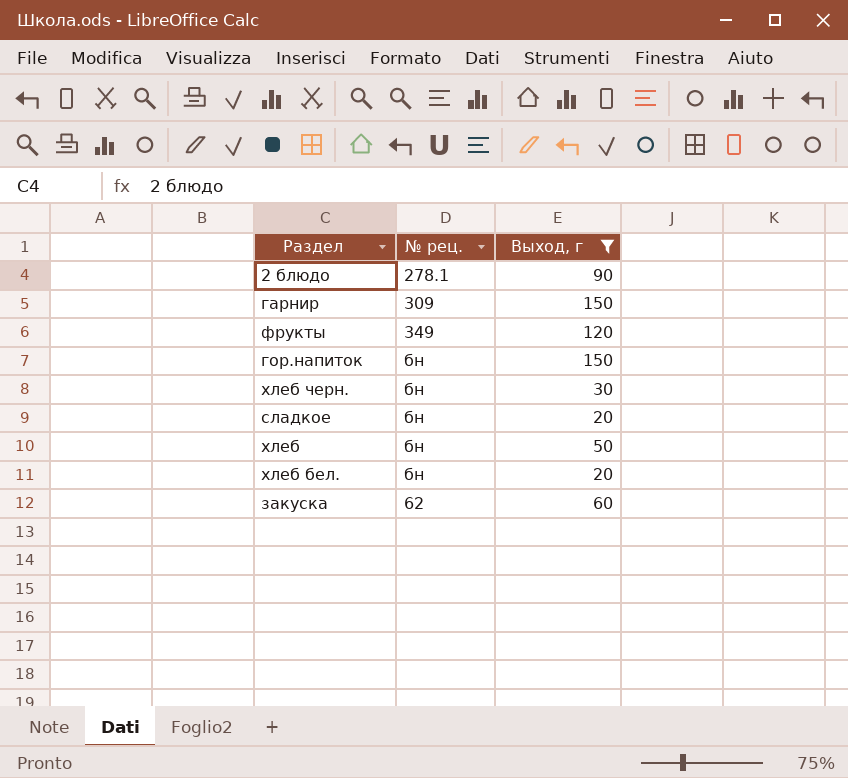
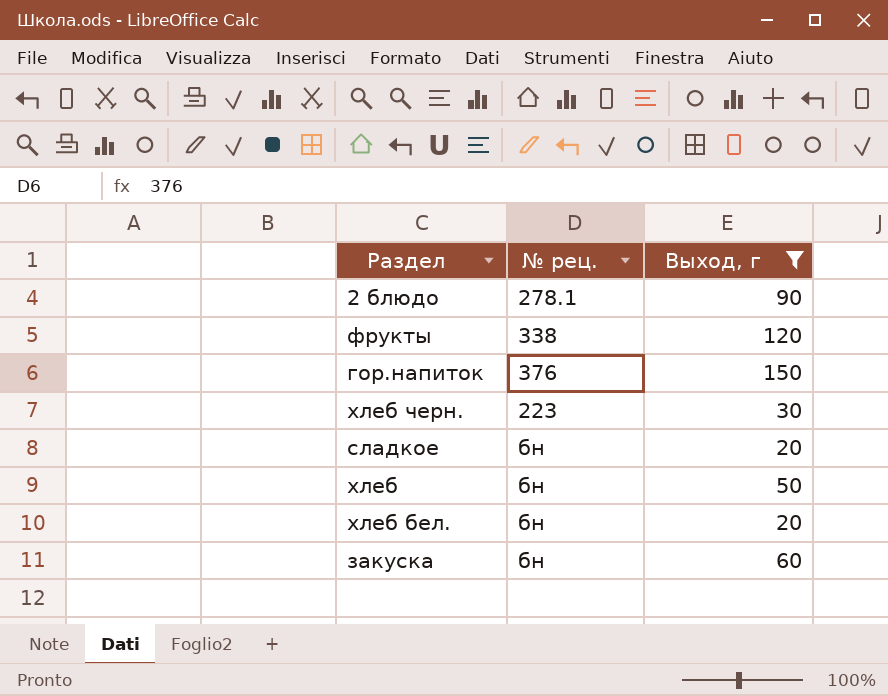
row гарнир: 309 | 150 -> none
фрукты | № рец.: 349 -> 338
гор.напиток | № рец.: бн -> 376
хлеб черн. | № рец.: бн -> 223
закуска | № рец.: 62 -> бн

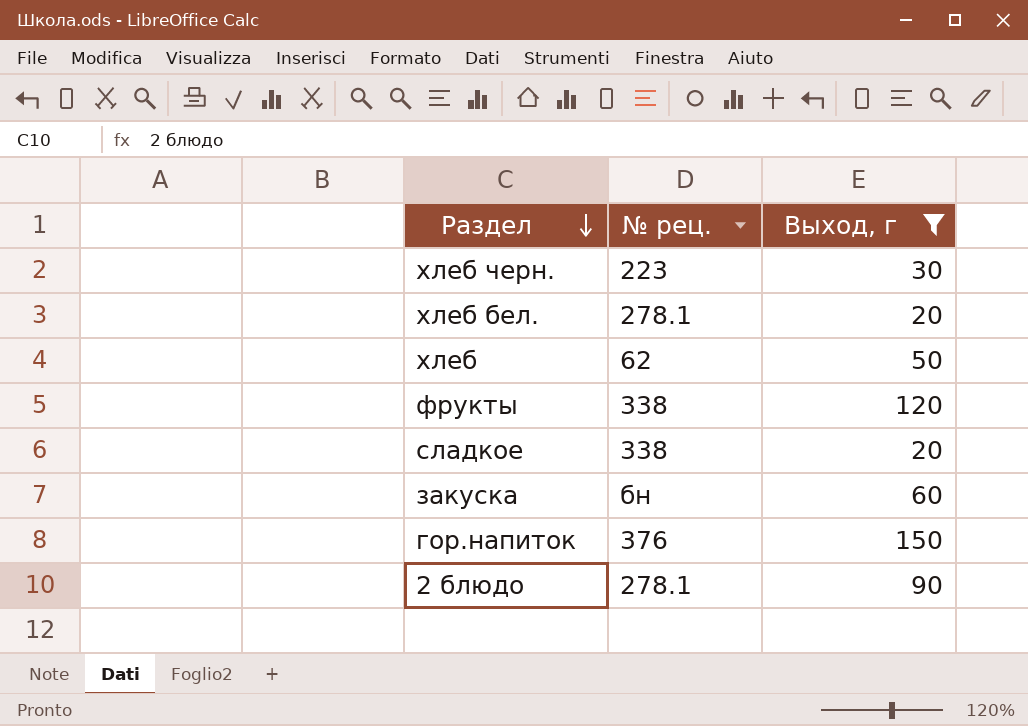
row order: none -> Раздел descending
хлеб бел. | № рец.: бн -> 278.1
хлеб | № рец.: бн -> 62
сладкое | № рец.: бн -> 338

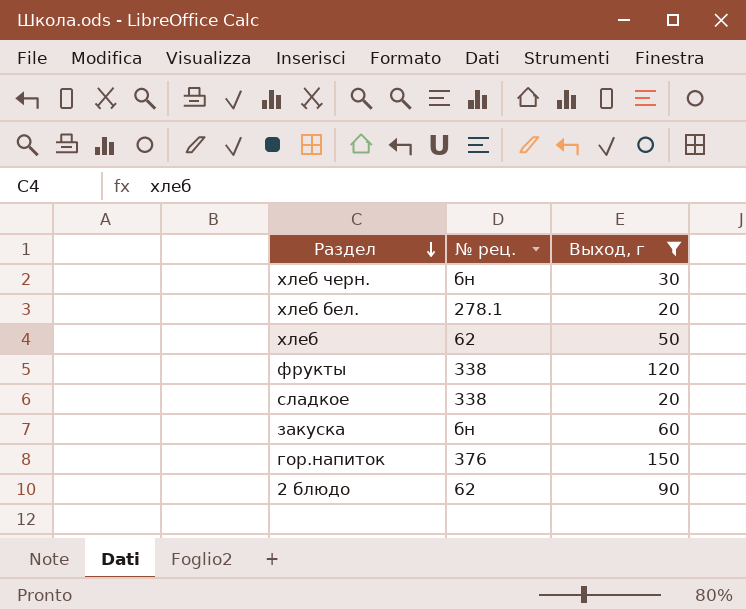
хлеб черн. | № рец.: 223 -> бн
2 блюдо | № рец.: 278.1 -> 62

